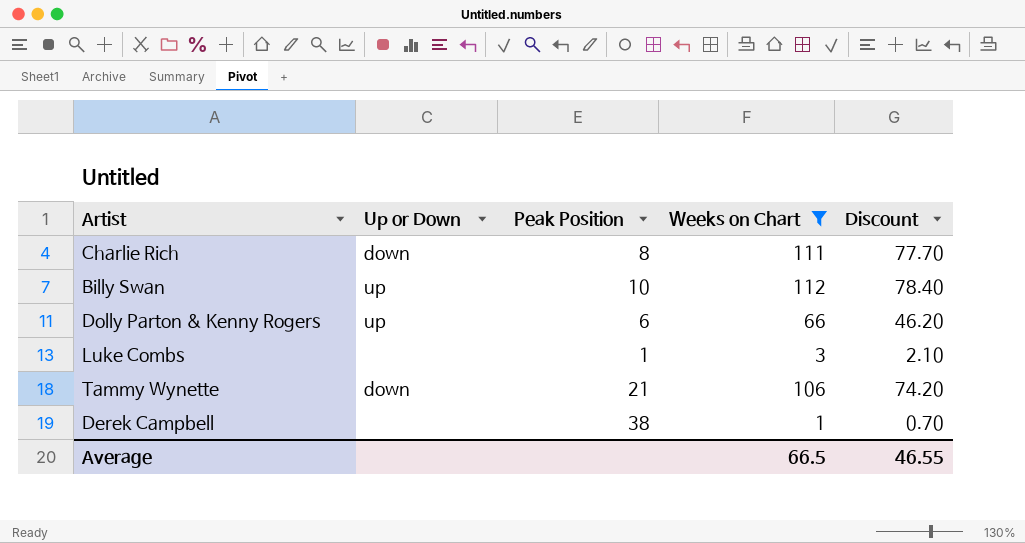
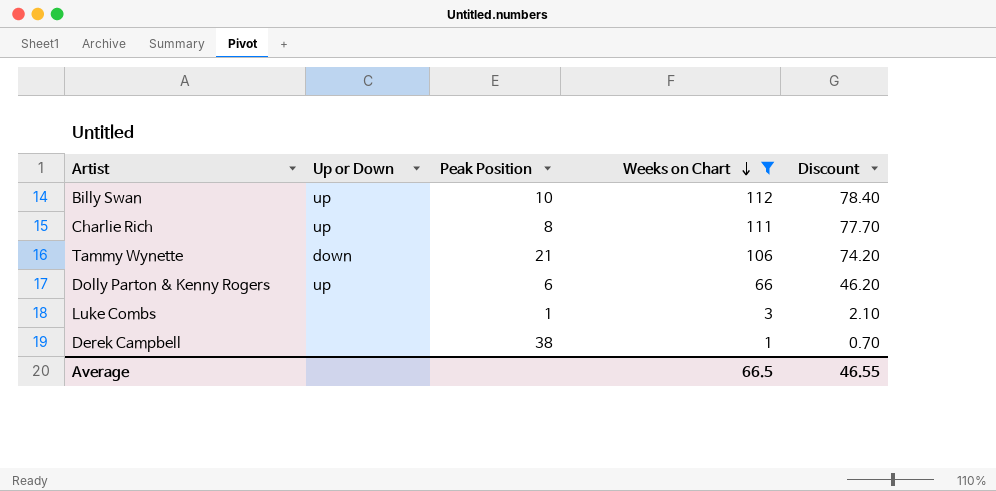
row order: none -> Weeks on Chart descending
Charlie Rich | Up or Down: down -> up

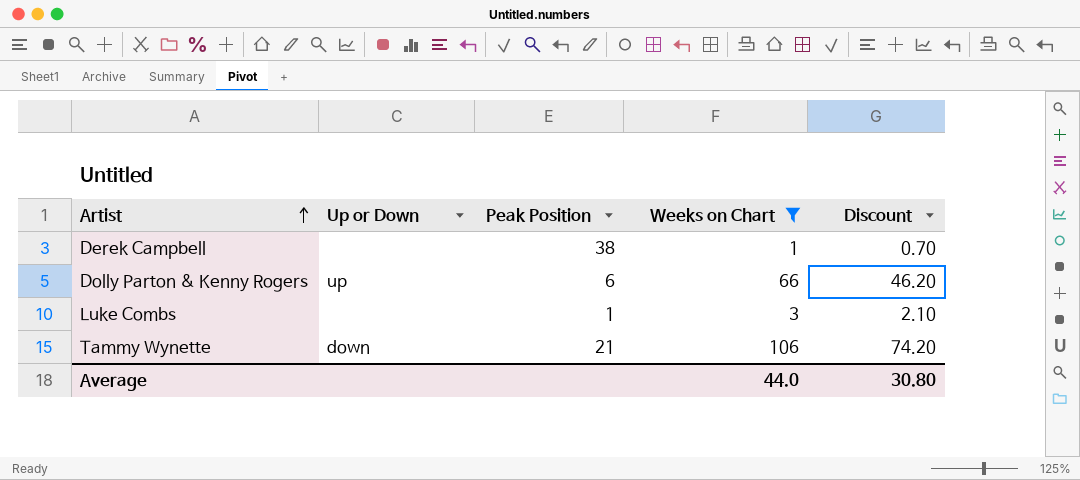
row order: Weeks on Chart descending -> Artist ascending
row Billy Swan: up | 10 | 112 | 78.40 -> none
row Charlie Rich: up | 8 | 111 | 77.70 -> none
Average | Weeks on Chart: 66.5 -> 44.0
Average | Discount: 46.55 -> 30.80

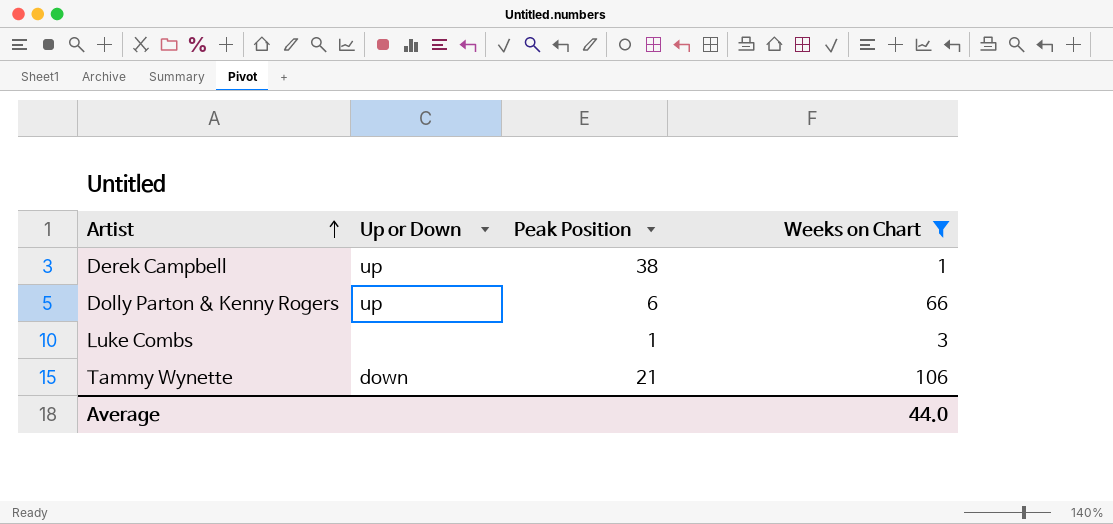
column Discount | formula: [Weeks on Chart] * 0.7 -> none
Derek Campbell | Up or Down: none -> up

